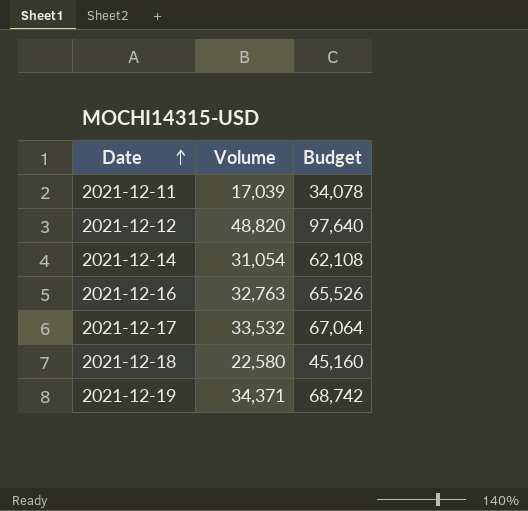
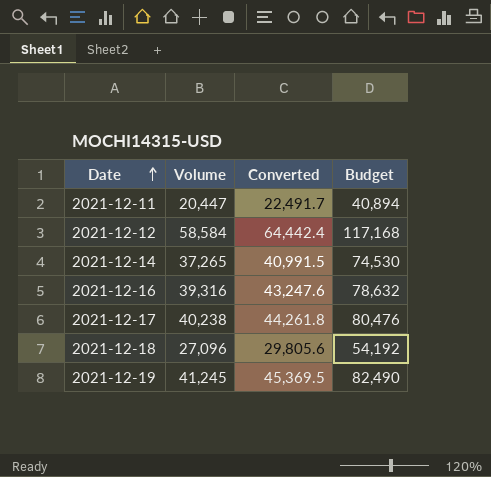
column Converted | formula: none -> [Volume] * 1.1
2021-12-11 | Volume: 17,039 -> 20,447
2021-12-11 | Budget: 34,078 -> 40,894
2021-12-12 | Volume: 48,820 -> 58,584
2021-12-12 | Budget: 97,640 -> 117,168
2021-12-14 | Volume: 31,054 -> 37,265
2021-12-14 | Budget: 62,108 -> 74,530
2021-12-16 | Volume: 32,763 -> 39,316
2021-12-16 | Budget: 65,526 -> 78,632
2021-12-17 | Volume: 33,532 -> 40,238
2021-12-17 | Budget: 67,064 -> 80,476
2021-12-18 | Volume: 22,580 -> 27,096
2021-12-18 | Budget: 45,160 -> 54,192
2021-12-19 | Volume: 34,371 -> 41,245
2021-12-19 | Budget: 68,742 -> 82,490

